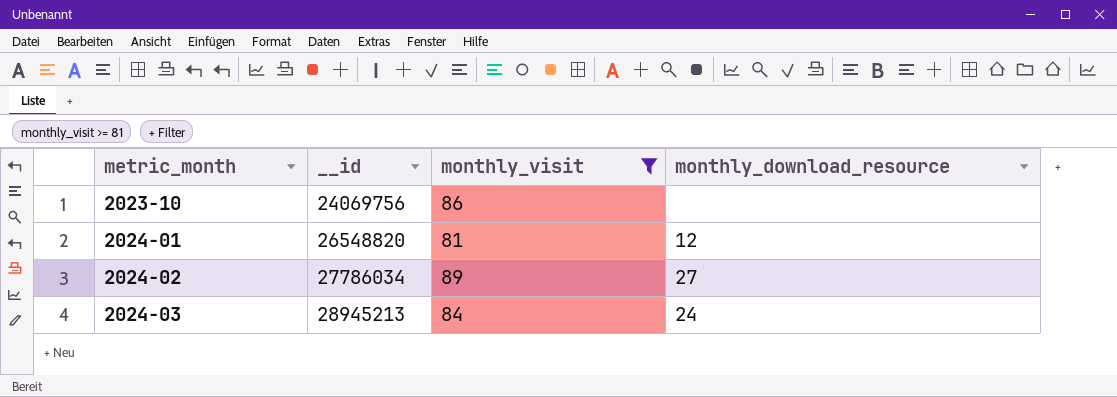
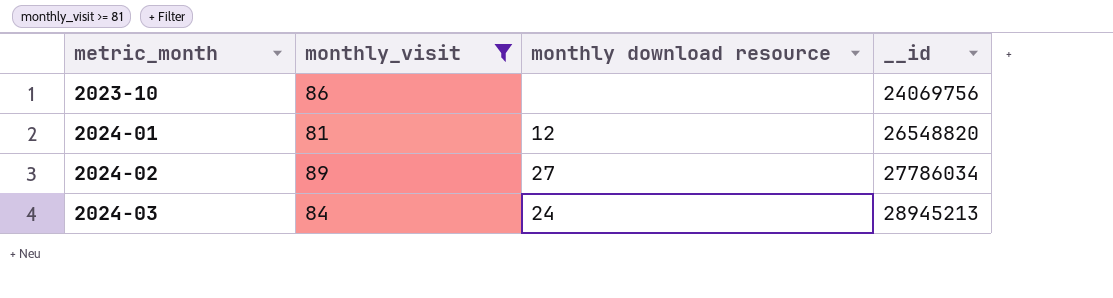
column name: monthly_download_resource -> monthly download resource
column __id | position: 2 -> 4

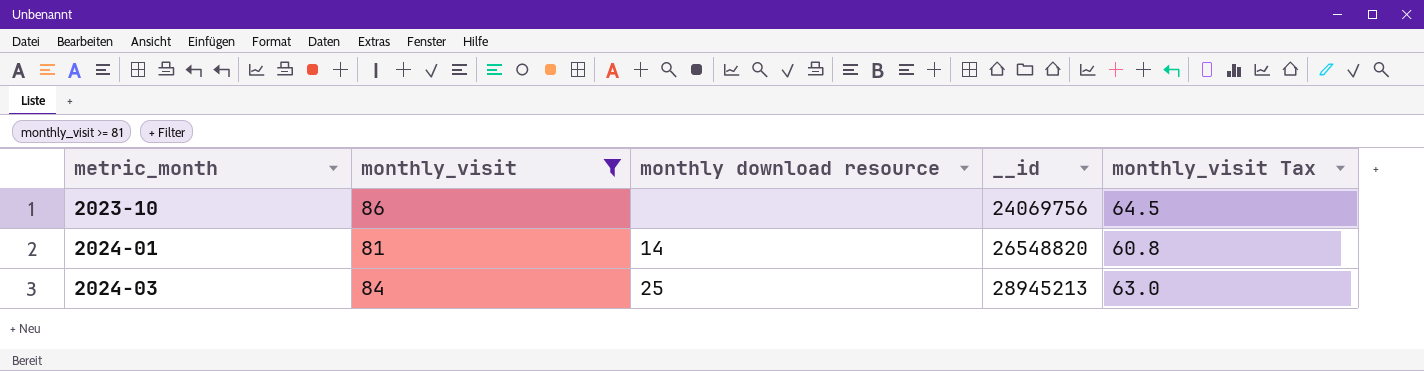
column monthly_visit Tax | formula: none -> [monthly_visit] * 0.75
row 2024-02: 89 | 27 | 27786034 -> none
2024-01 | monthly download resource: 12 -> 14
2024-03 | monthly download resource: 24 -> 25

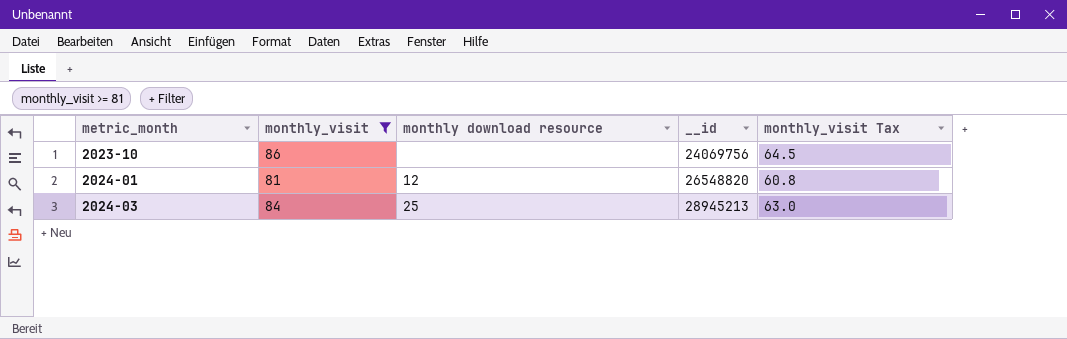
2024-01 | monthly download resource: 14 -> 12

